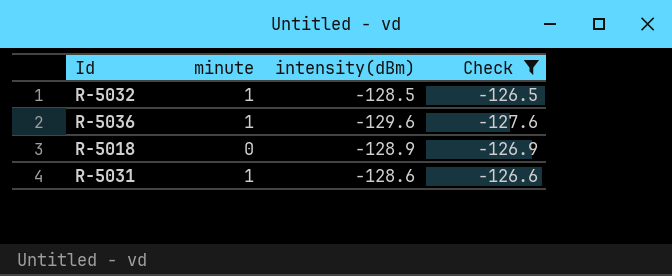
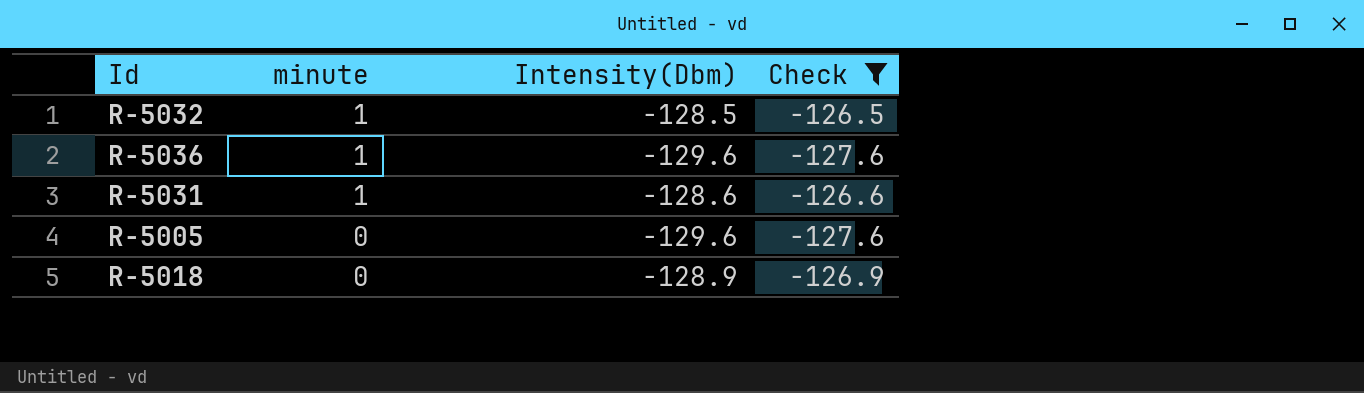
row order: none -> minute descending
column name: intensity(dBm) -> Intensity(Dbm)
row R-5005: none -> 0 | -129.6 | -127.6

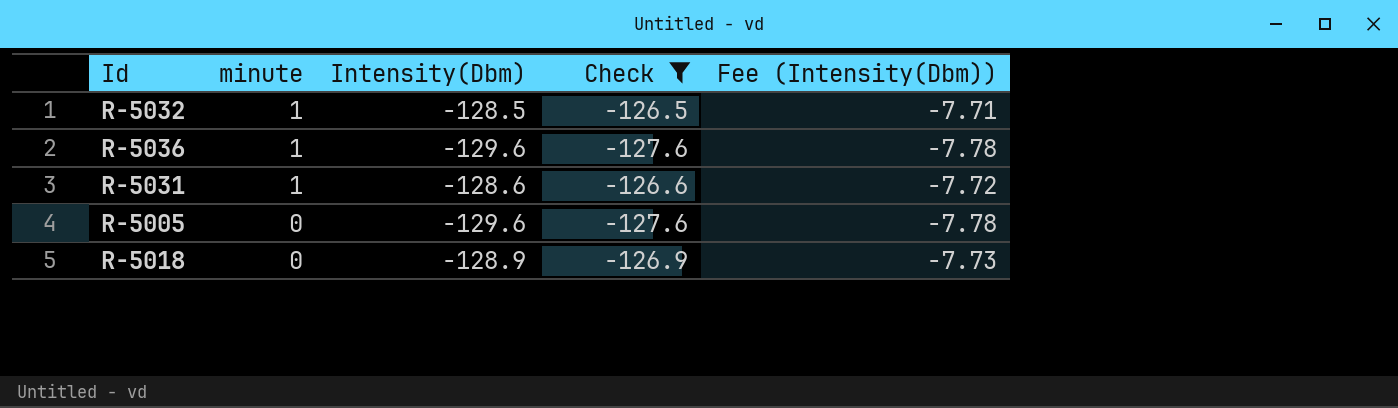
column Fee (Intensity(Dbm)) | formula: none -> [Intensity(Dbm)] * 0.06

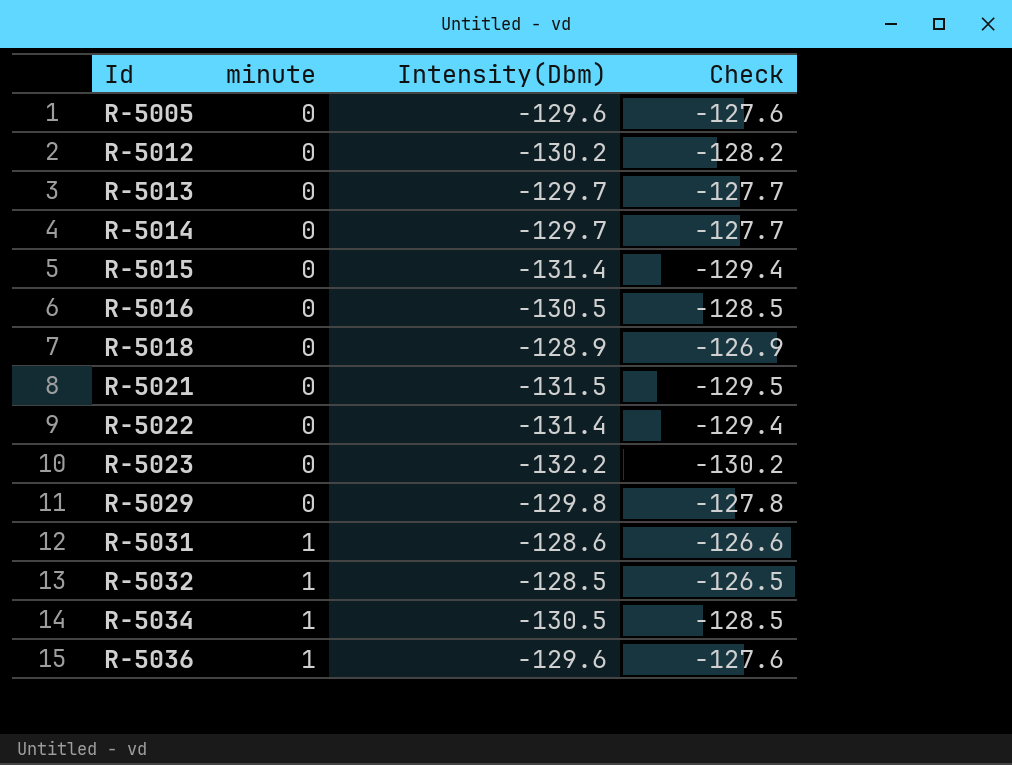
filter: Check >= -127.6 -> none
row order: minute descending -> Id ascending
column Fee (Intensity(Dbm)) | formula: [Intensity(Dbm)] * 0.06 -> none

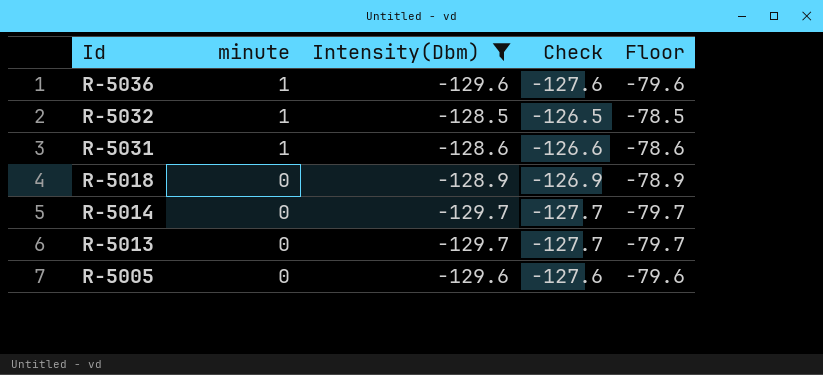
filter: none -> Intensity(Dbm) >= -129.7
row order: Id ascending -> Id descending
column Floor | formula: none -> [Intensity(Dbm)] + 50

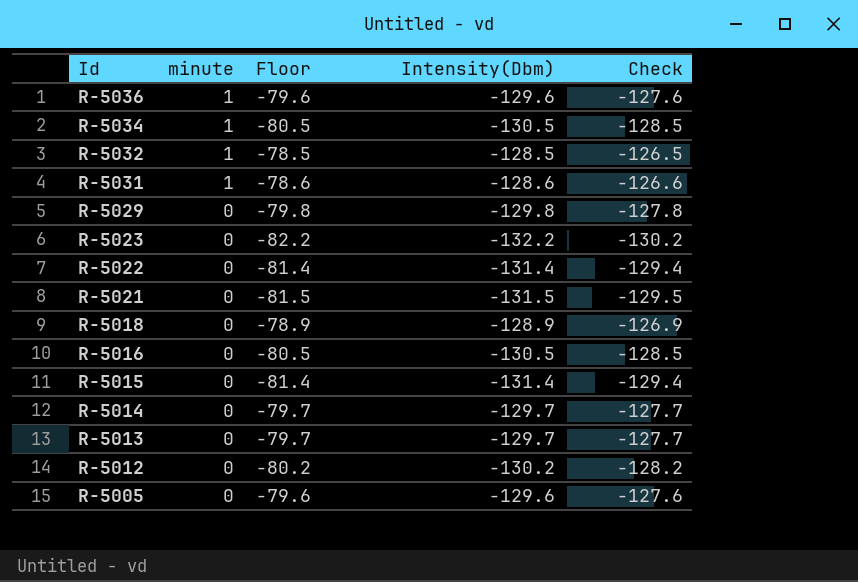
filter: Intensity(Dbm) >= -129.7 -> none
column Floor | position: 5 -> 3

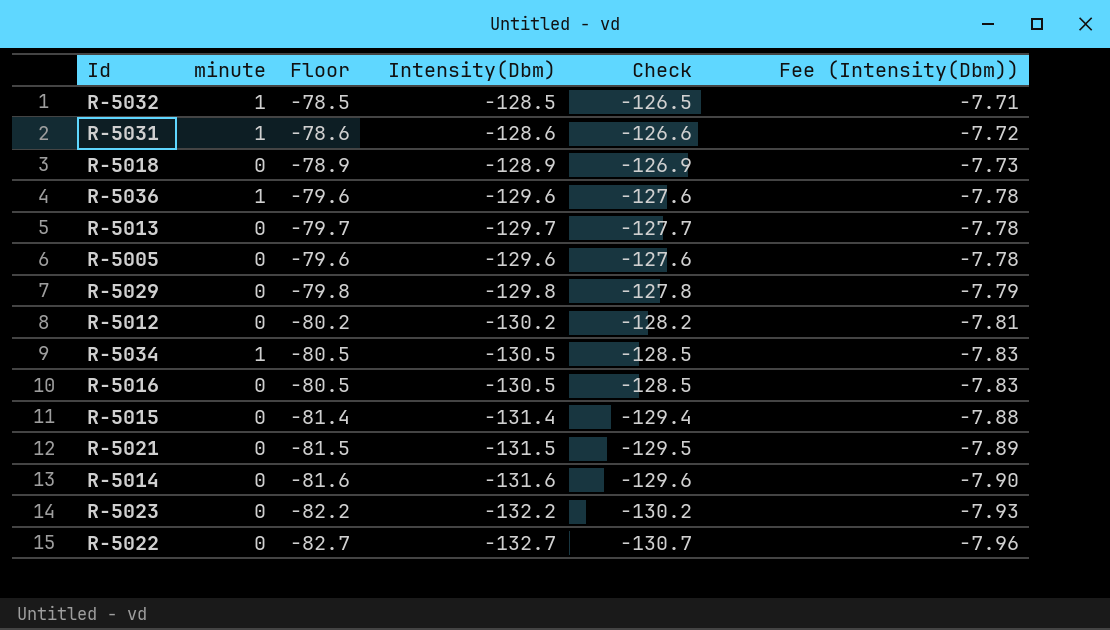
row order: Id descending -> Fee (Intensity(Dbm)) descending
column Fee (Intensity(Dbm)) | formula: none -> [Intensity(Dbm)] * 0.06
R-5014 | Floor: -79.7 -> -81.6
R-5014 | Intensity(Dbm): -129.7 -> -131.6
R-5014 | Check: -127.7 -> -129.6
R-5022 | Floor: -81.4 -> -82.7
R-5022 | Intensity(Dbm): -131.4 -> -132.7
R-5022 | Check: -129.4 -> -130.7

